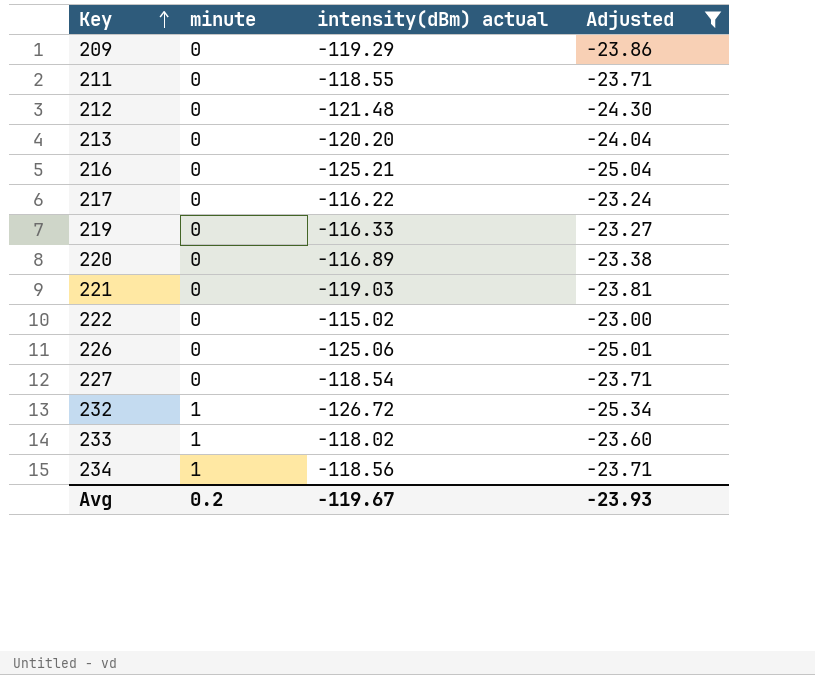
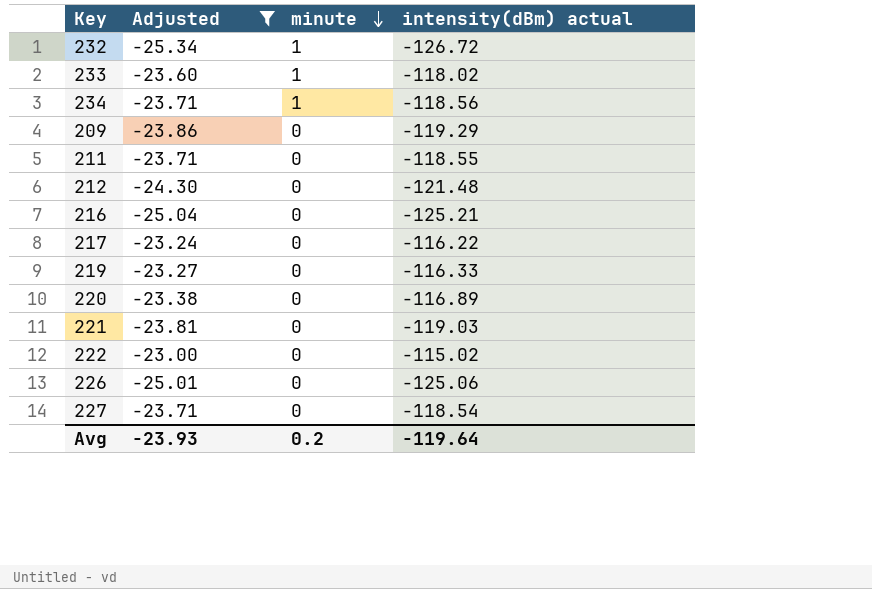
row order: Key ascending -> minute descending
column Adjusted | position: 4 -> 2
row 213: 0 | -120.20 | -24.04 -> none
Avg | intensity(dBm) actual: -119.67 -> -119.64

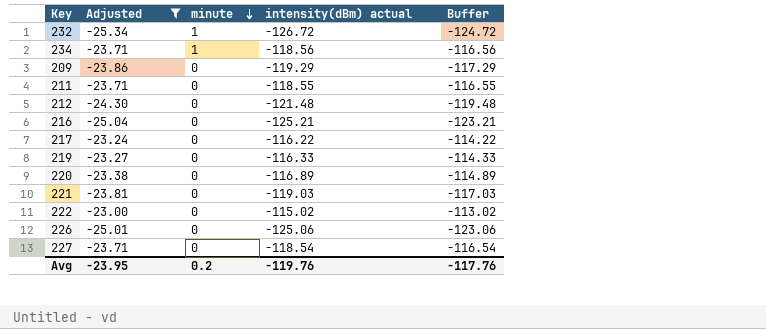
column Buffer | formula: none -> [intensity(dBm) actual] + 2
row 233: -23.60 | 1 | -118.02 -> none
Avg | Adjusted: -23.93 -> -23.95
Avg | intensity(dBm) actual: -119.64 -> -119.76

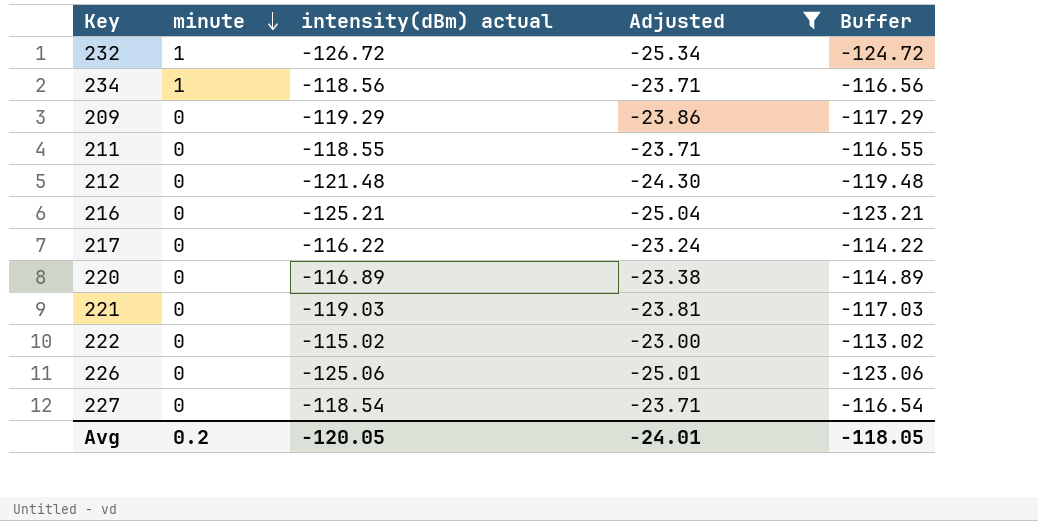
column Adjusted | position: 2 -> 4
row 219: -23.27 | 0 | -116.33 | -114.33 -> none
Avg | intensity(dBm) actual: -119.76 -> -120.05
Avg | Adjusted: -23.95 -> -24.01
Avg | Buffer: -117.76 -> -118.05

